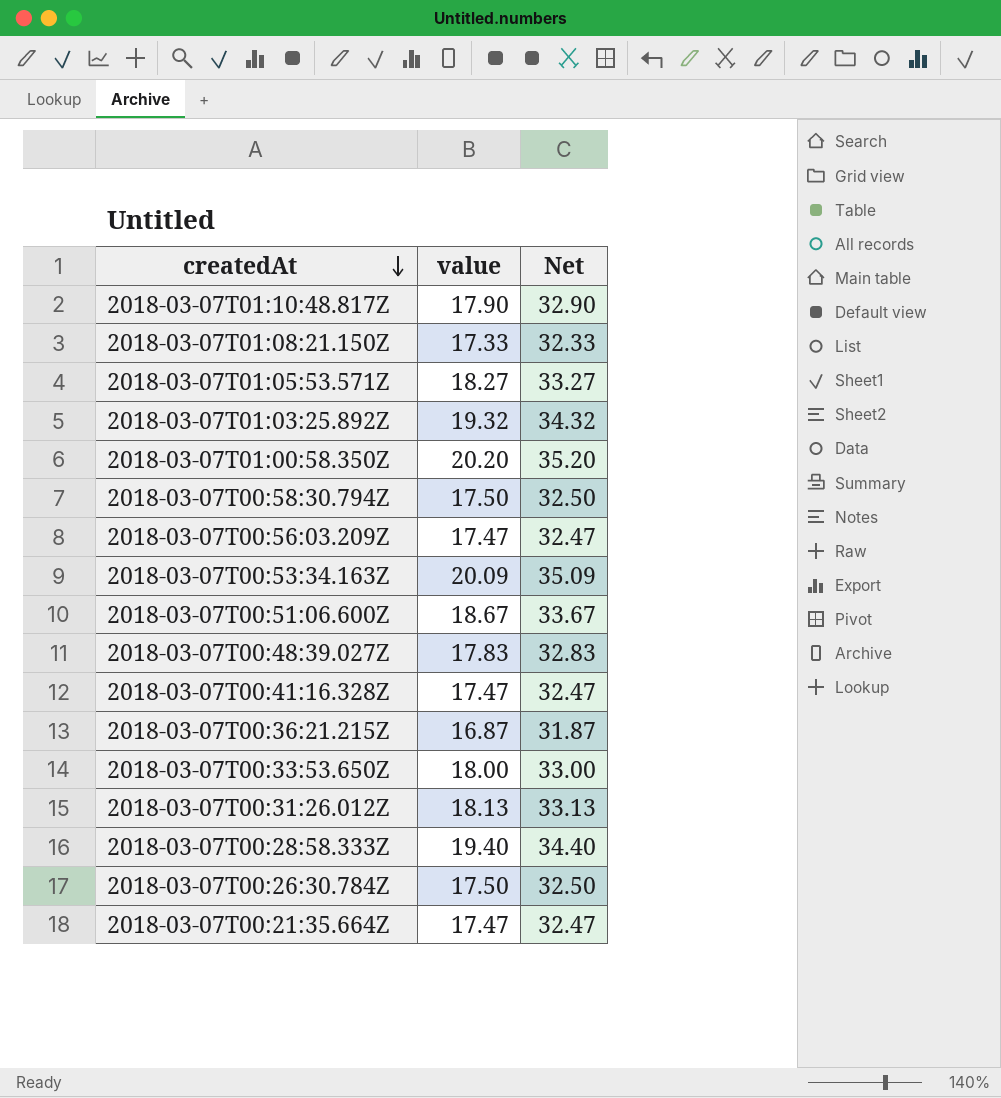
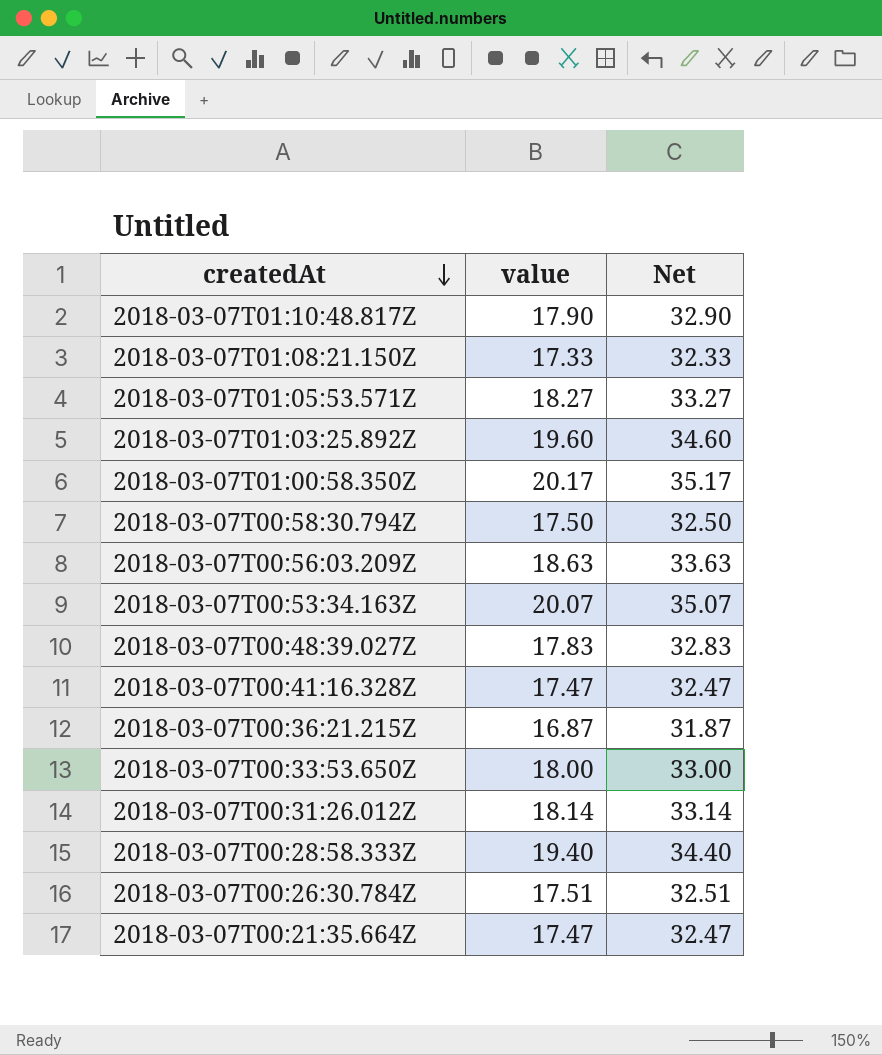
row 2018-03-07T00:51:06.600Z: 18.67 | 33.67 -> none
2018-03-07T01:03:25.892Z | value: 19.32 -> 19.60
2018-03-07T01:03:25.892Z | Net: 34.32 -> 34.60
2018-03-07T01:00:58.350Z | value: 20.20 -> 20.17
2018-03-07T01:00:58.350Z | Net: 35.20 -> 35.17
2018-03-07T00:56:03.209Z | value: 17.47 -> 18.63
2018-03-07T00:56:03.209Z | Net: 32.47 -> 33.63
2018-03-07T00:53:34.163Z | value: 20.09 -> 20.07
2018-03-07T00:53:34.163Z | Net: 35.09 -> 35.07
2018-03-07T00:31:26.012Z | value: 18.13 -> 18.14
2018-03-07T00:31:26.012Z | Net: 33.13 -> 33.14
2018-03-07T00:26:30.784Z | value: 17.50 -> 17.51
2018-03-07T00:26:30.784Z | Net: 32.50 -> 32.51

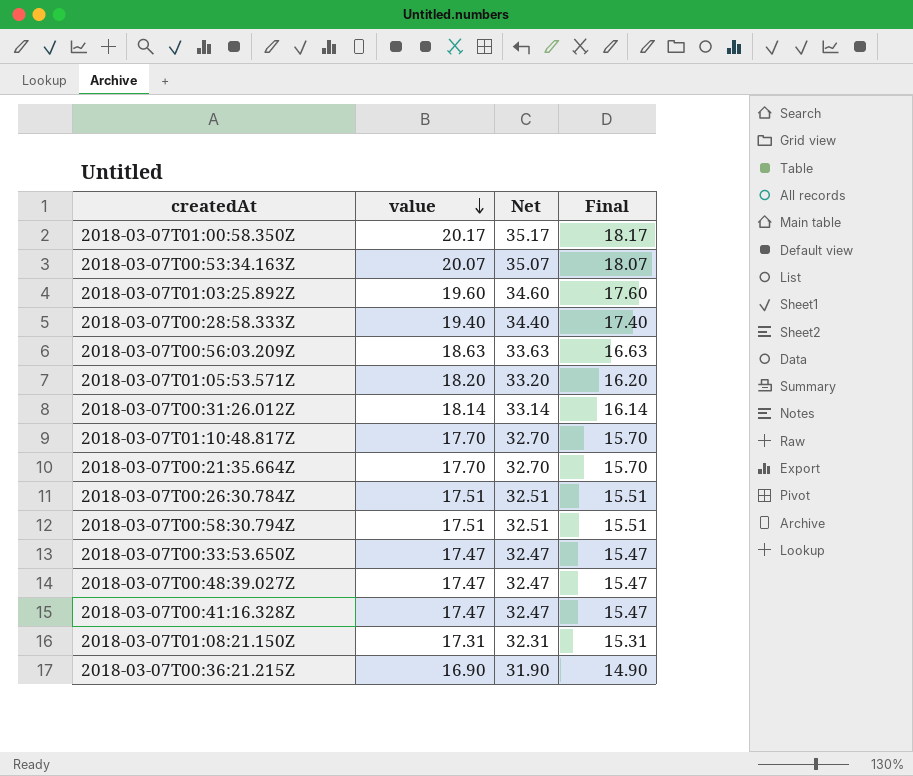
row order: createdAt descending -> value descending
column Final | formula: none -> [value] - 2
2018-03-07T01:05:53.571Z | value: 18.27 -> 18.20
2018-03-07T01:05:53.571Z | Net: 33.27 -> 33.20
2018-03-07T01:10:48.817Z | value: 17.90 -> 17.70
2018-03-07T01:10:48.817Z | Net: 32.90 -> 32.70
2018-03-07T00:21:35.664Z | value: 17.47 -> 17.70
2018-03-07T00:21:35.664Z | Net: 32.47 -> 32.70
2018-03-07T00:58:30.794Z | value: 17.50 -> 17.51
2018-03-07T00:58:30.794Z | Net: 32.50 -> 32.51
2018-03-07T00:33:53.650Z | value: 18.00 -> 17.47
2018-03-07T00:33:53.650Z | Net: 33.00 -> 32.47
2018-03-07T00:48:39.027Z | value: 17.83 -> 17.47
2018-03-07T00:48:39.027Z | Net: 32.83 -> 32.47
2018-03-07T01:08:21.150Z | value: 17.33 -> 17.31
2018-03-07T01:08:21.150Z | Net: 32.33 -> 32.31
2018-03-07T00:36:21.215Z | value: 16.87 -> 16.90
2018-03-07T00:36:21.215Z | Net: 31.87 -> 31.90

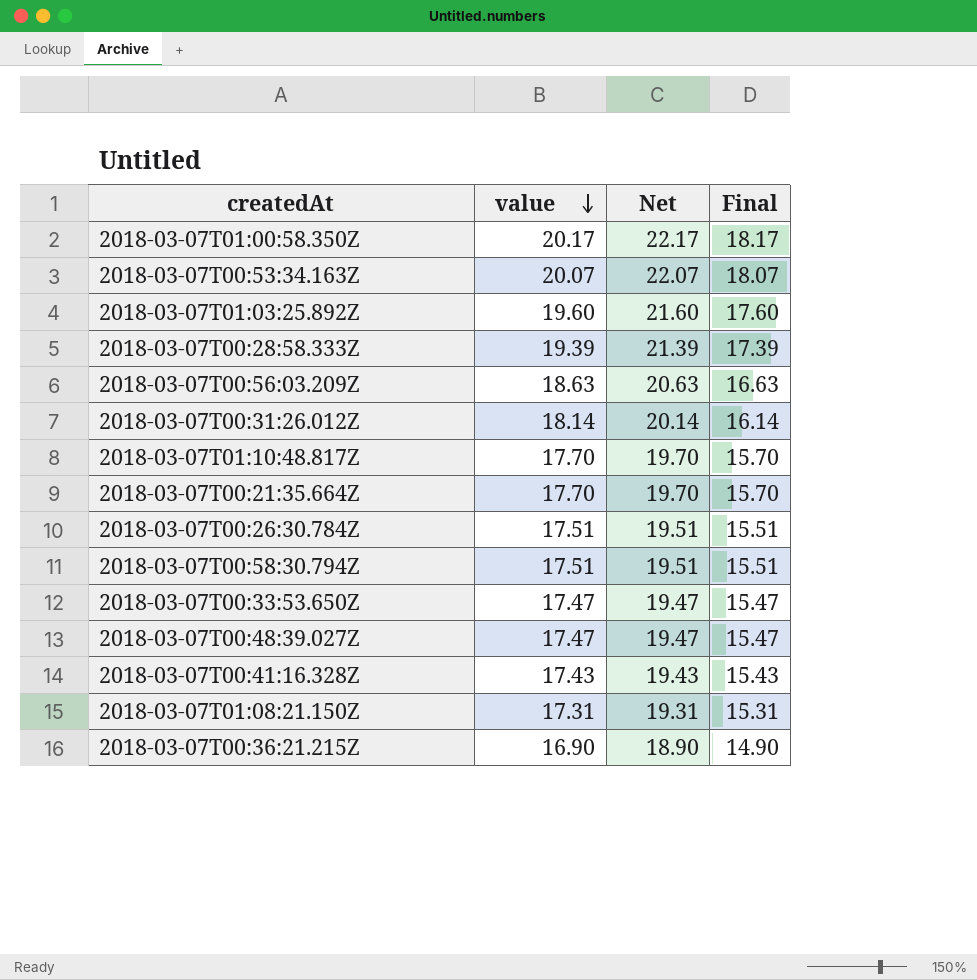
column Net | formula: [value] + 15 -> [value] + 2
row 2018-03-07T01:05:53.571Z: 18.20 | 33.20 | 16.20 -> none
2018-03-07T00:28:58.333Z | value: 19.40 -> 19.39
2018-03-07T00:28:58.333Z | Final: 17.40 -> 17.39
2018-03-07T00:41:16.328Z | value: 17.47 -> 17.43
2018-03-07T00:41:16.328Z | Final: 15.47 -> 15.43

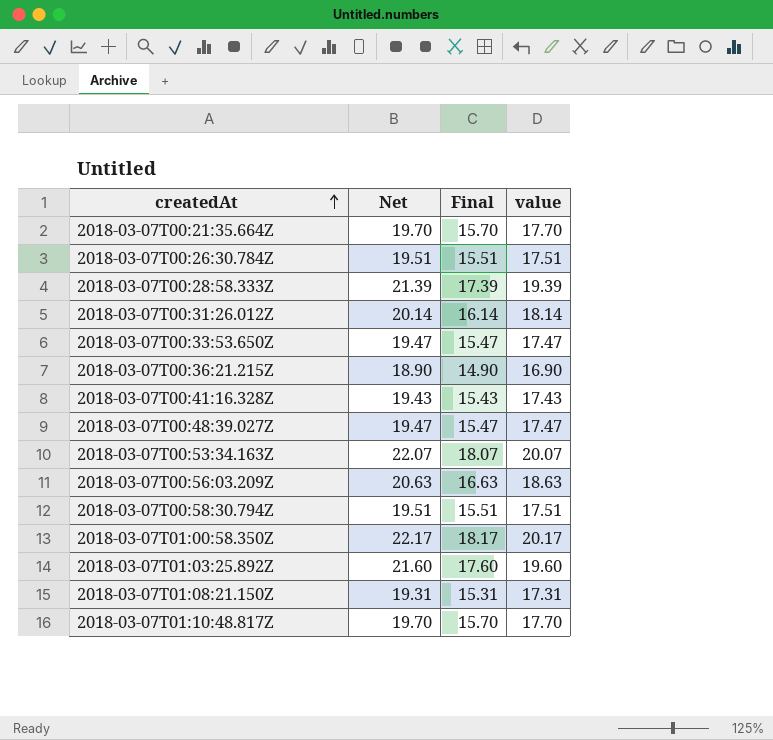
row order: value descending -> createdAt ascending
column value | position: 2 -> 4

